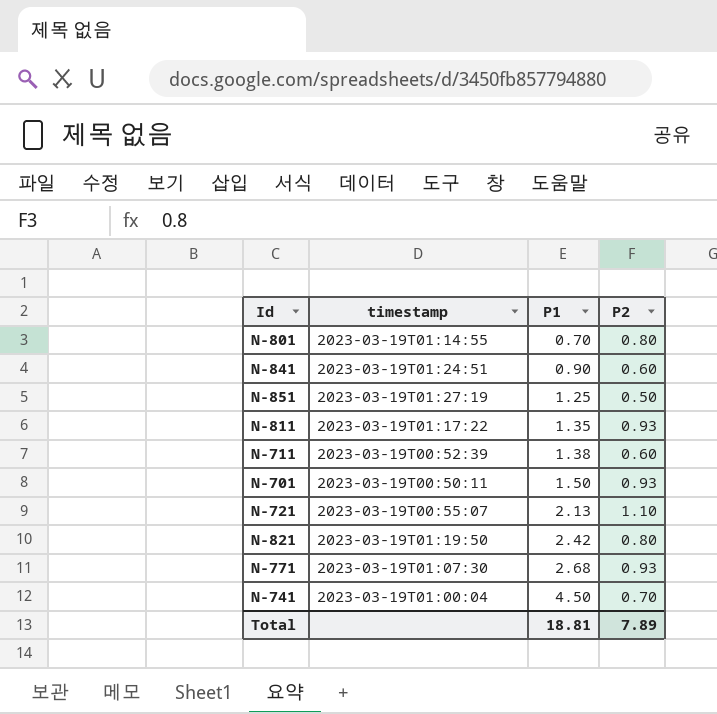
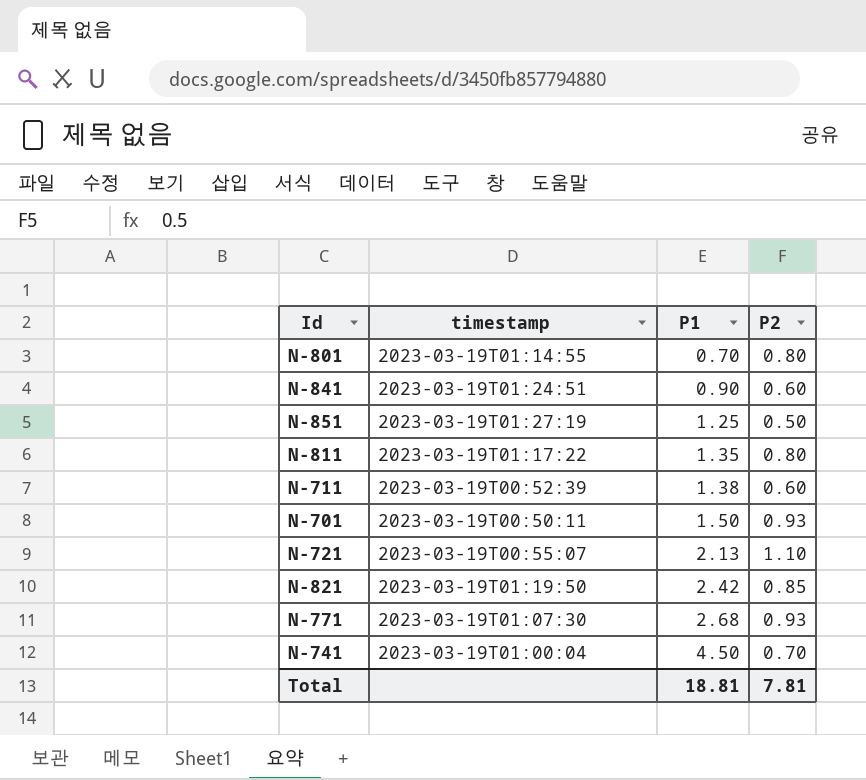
N-811 | P2: 0.93 -> 0.80
N-821 | P2: 0.80 -> 0.85
Total | P2: 7.89 -> 7.81

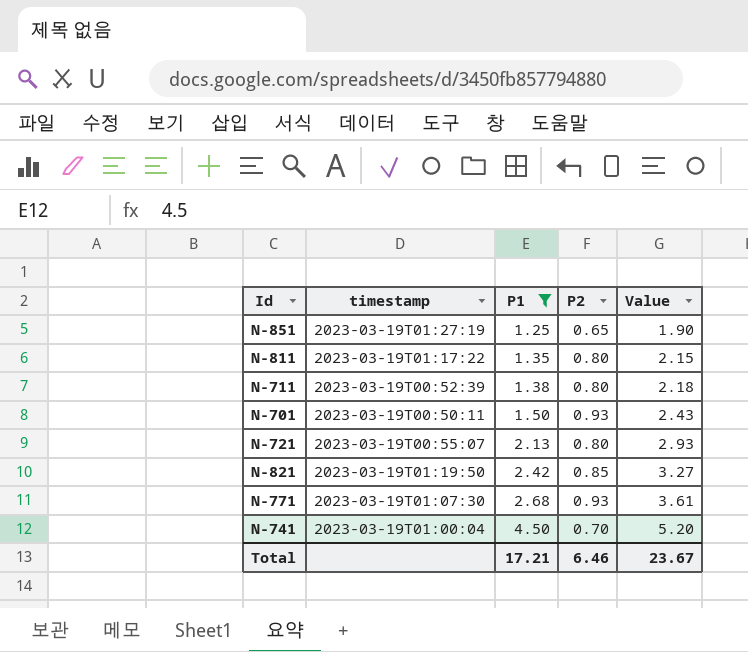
filter: none -> P1 >= 1.25
column Value | formula: none -> [P1] + [P2]
N-851 | P2: 0.50 -> 0.65
N-711 | P2: 0.60 -> 0.80
N-721 | P2: 1.10 -> 0.80
Total | P1: 18.81 -> 17.21
Total | P2: 7.81 -> 6.46

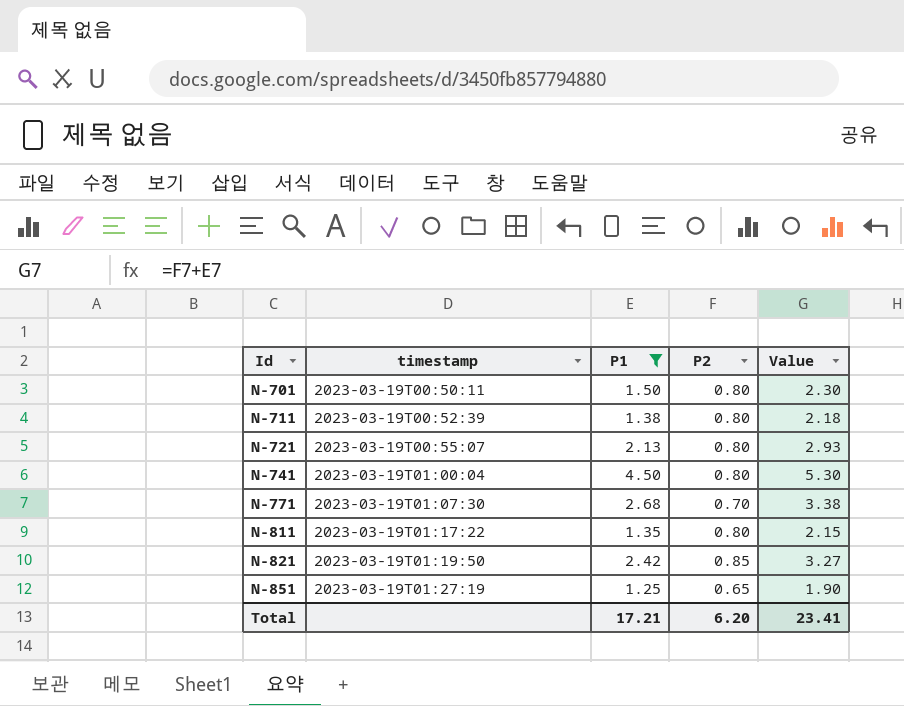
row order: P1 ascending -> Id ascending
N-701 | P2: 0.93 -> 0.80
N-701 | Value: 2.43 -> 2.30
N-741 | P2: 0.70 -> 0.80
N-741 | Value: 5.20 -> 5.30
N-771 | P2: 0.93 -> 0.70
N-771 | Value: 3.61 -> 3.38
Total | P2: 6.46 -> 6.20
Total | Value: 23.67 -> 23.41

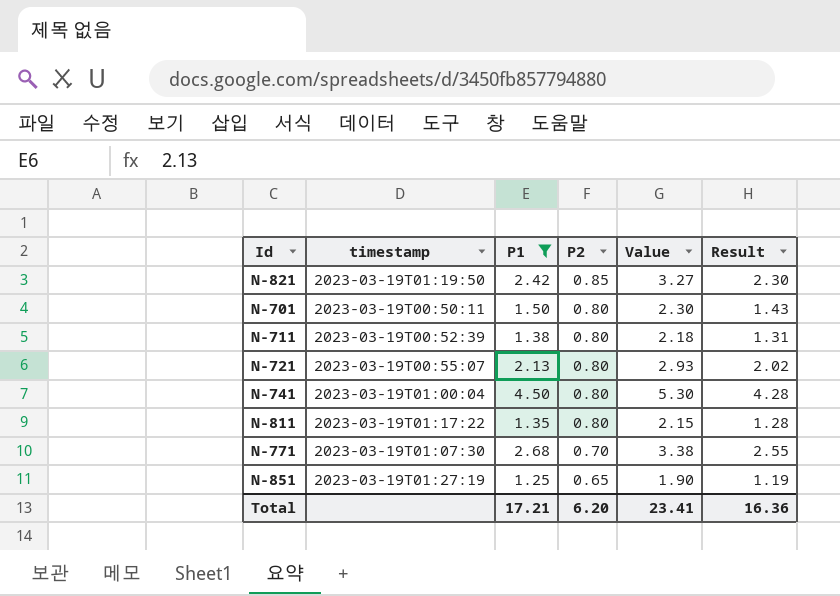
row order: Id ascending -> P2 descending
column Result | formula: none -> [P1] * 0.95

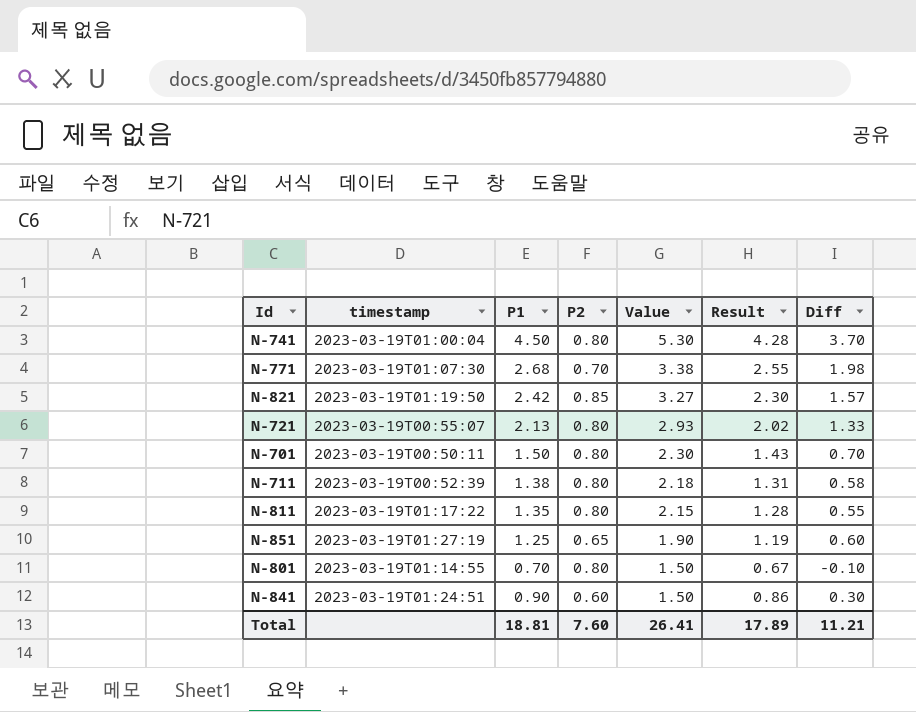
filter: P1 >= 1.25 -> none
row order: P2 descending -> Value descending
column Diff | formula: none -> [P1] - [P2]
Total | P1: 17.21 -> 18.81
Total | P2: 6.20 -> 7.60
Total | Value: 23.41 -> 26.41
Total | Result: 16.36 -> 17.89

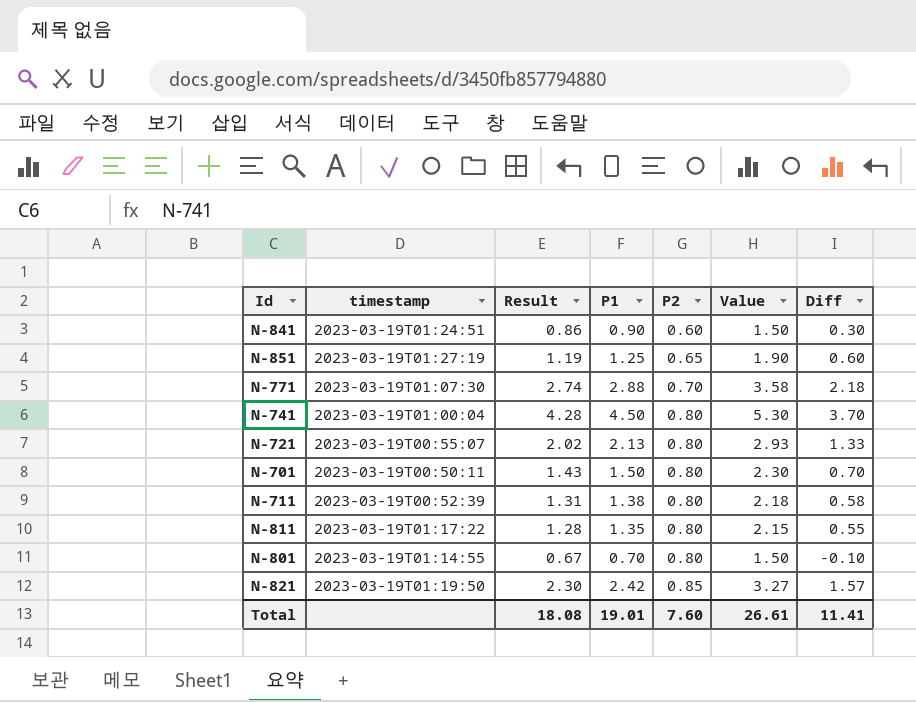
row order: Value descending -> P2 ascending
column Result | position: 6 -> 3
N-771 | Result: 2.55 -> 2.74
N-771 | P1: 2.68 -> 2.88
N-771 | Value: 3.38 -> 3.58
N-771 | Diff: 1.98 -> 2.18
Total | Result: 17.89 -> 18.08
Total | P1: 18.81 -> 19.01
Total | Value: 26.41 -> 26.61
Total | Diff: 11.21 -> 11.41

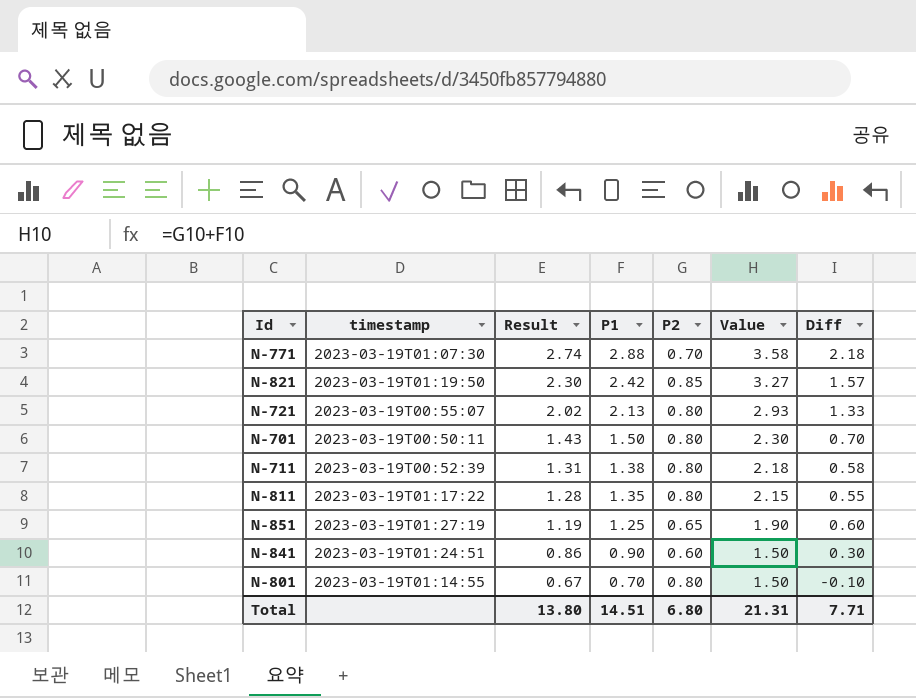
row order: P2 ascending -> Result descending
row N-741: 2023-03-19T01:00:04 | 4.28 | 4.50 | 0.80 | 5.30 | 3.70 -> none
Total | Result: 18.08 -> 13.80
Total | P1: 19.01 -> 14.51
Total | P2: 7.60 -> 6.80
Total | Value: 26.61 -> 21.31
Total | Diff: 11.41 -> 7.71

